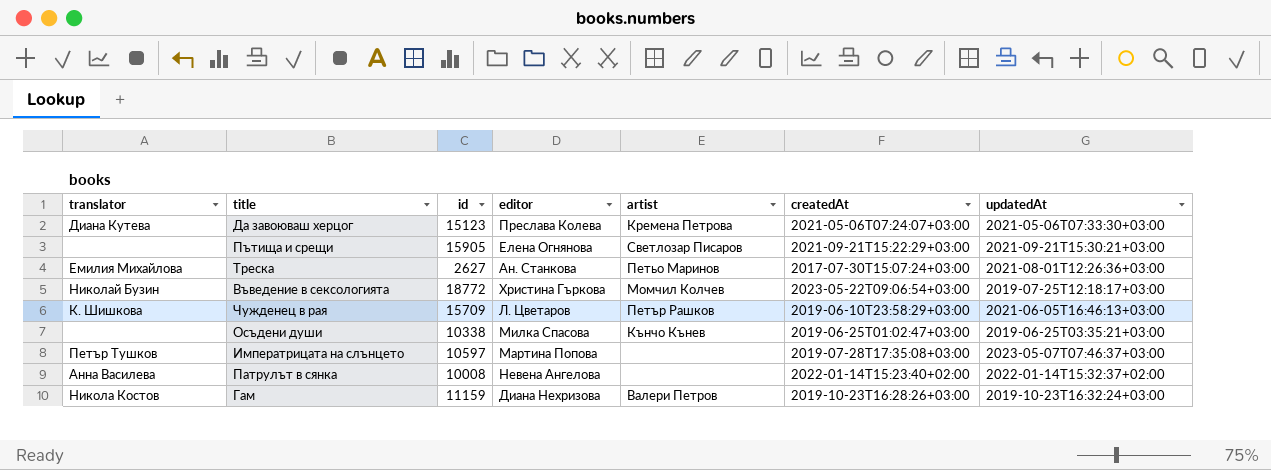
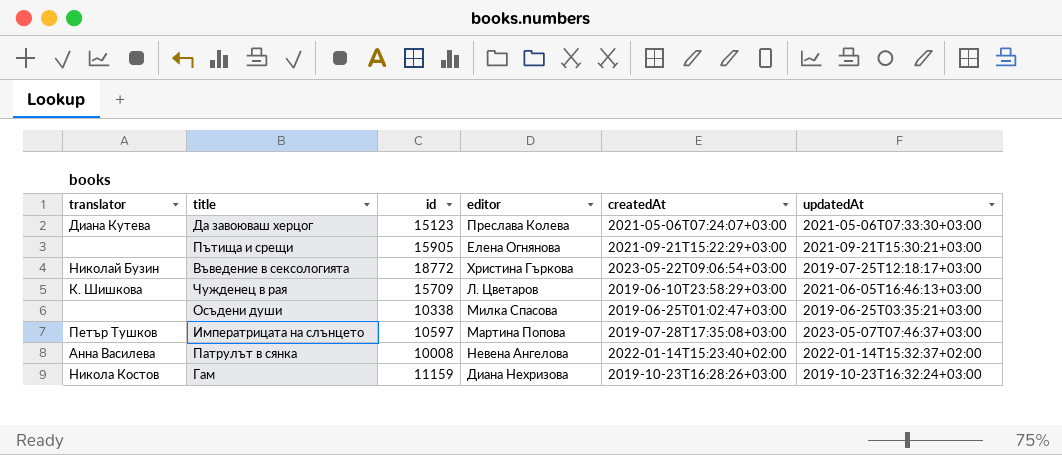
column artist | position: 5 -> none
row Треска: Емилия Михайлова | 2627 | Ан. Станкова | Петьо Маринов | 2017-07-30T15:07:24+03:00 | 2021-08-01T12:26:36+03:00 -> none

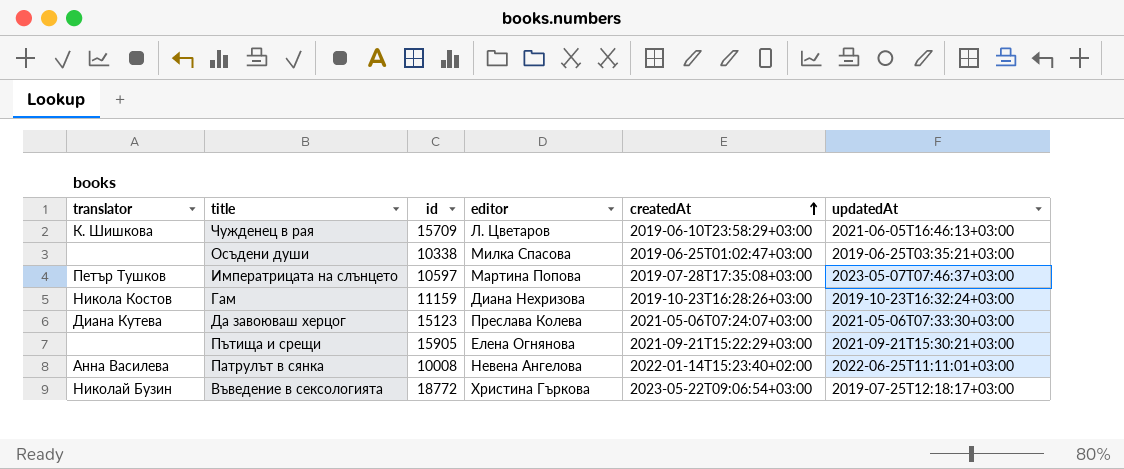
row order: none -> createdAt ascending
Патрулът в сянка | updatedAt: 2022-01-14T15:32:37+02:00 -> 2022-06-25T11:11:01+03:00

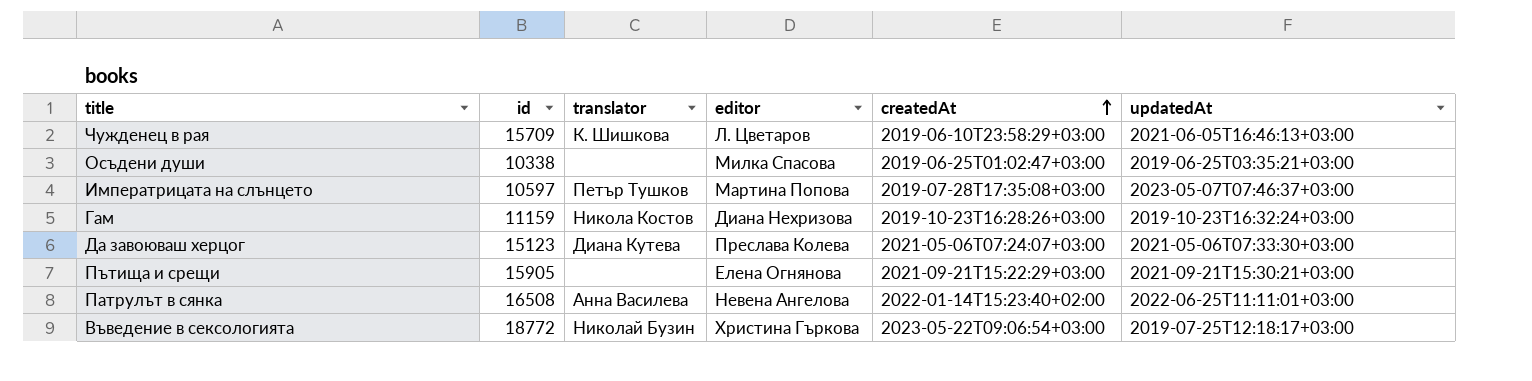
column translator | position: 1 -> 3
Патрулът в сянка | id: 10008 -> 16508

